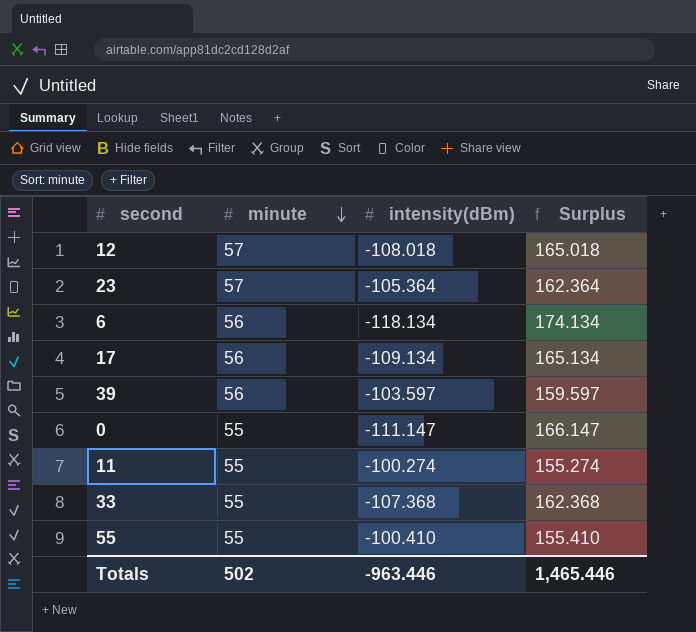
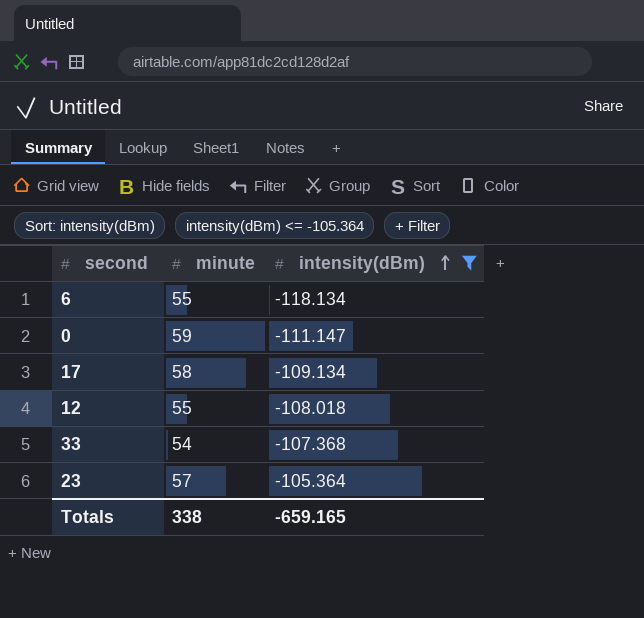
filter: none -> intensity(dBm) <= -105.364
row order: minute descending -> intensity(dBm) ascending
column Surplus | formula: [minute] - [intensity(dBm)] -> none
6 | minute: 56 -> 55
0 | minute: 55 -> 59
17 | minute: 56 -> 58
12 | minute: 57 -> 55
33 | minute: 55 -> 54
Totals | minute: 502 -> 338
Totals | intensity(dBm): -963.446 -> -659.165

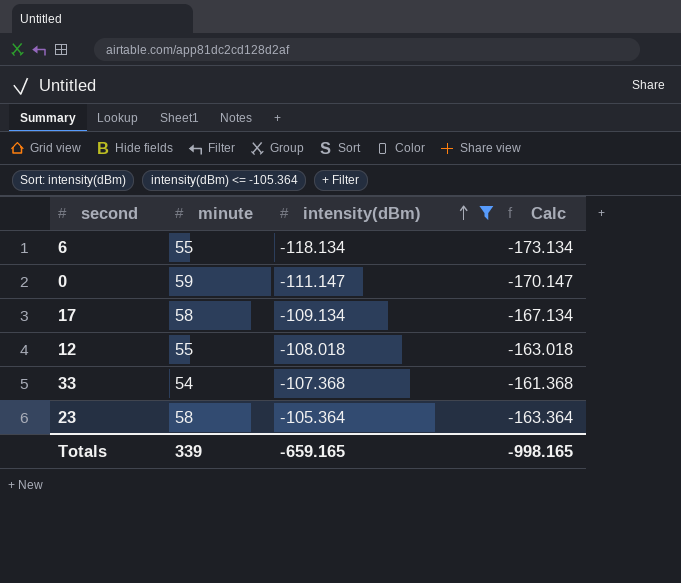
column Calc | formula: none -> [intensity(dBm)] - [minute]
23 | minute: 57 -> 58
Totals | minute: 338 -> 339

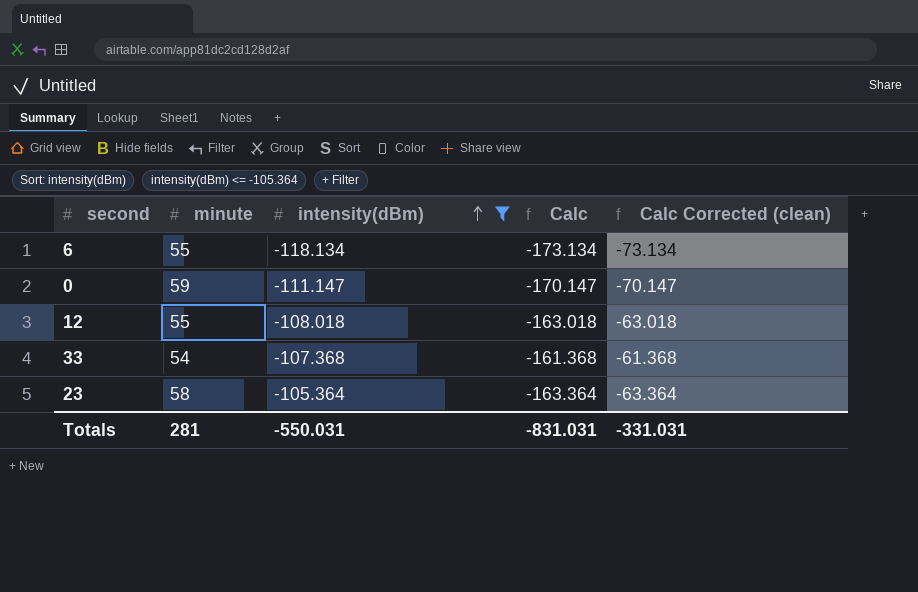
column Calc Corrected (clean) | formula: none -> [Calc] + 100
row 17: 58 | -109.134 | -167.134 -> none
Totals | minute: 339 -> 281
Totals | intensity(dBm): -659.165 -> -550.031
Totals | Calc: -998.165 -> -831.031

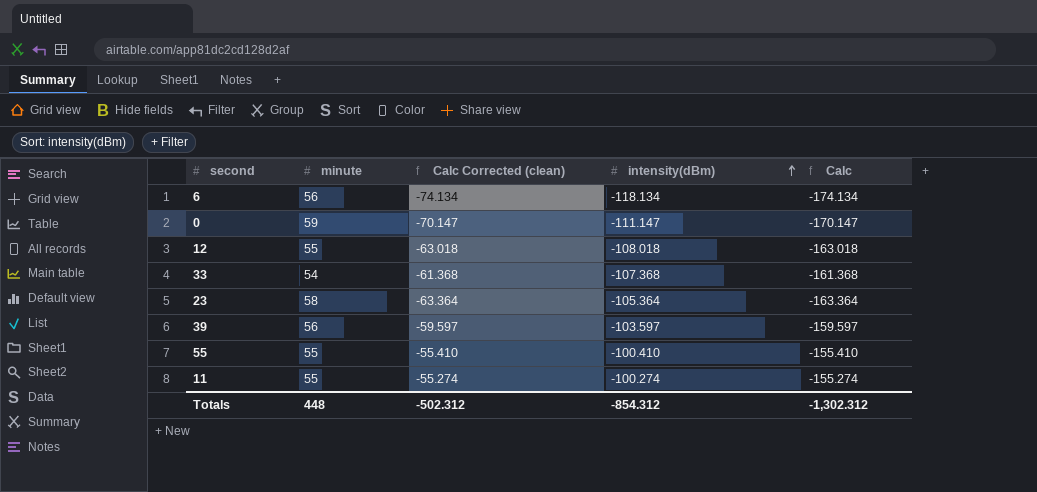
filter: intensity(dBm) <= -105.364 -> none
column Calc Corrected (clean) | position: 5 -> 3
6 | minute: 55 -> 56
6 | Calc Corrected (clean): -73.134 -> -74.134
6 | Calc: -173.134 -> -174.134
Totals | minute: 281 -> 448
Totals | Calc Corrected (clean): -331.031 -> -502.312
Totals | intensity(dBm): -550.031 -> -854.312
Totals | Calc: -831.031 -> -1,302.312

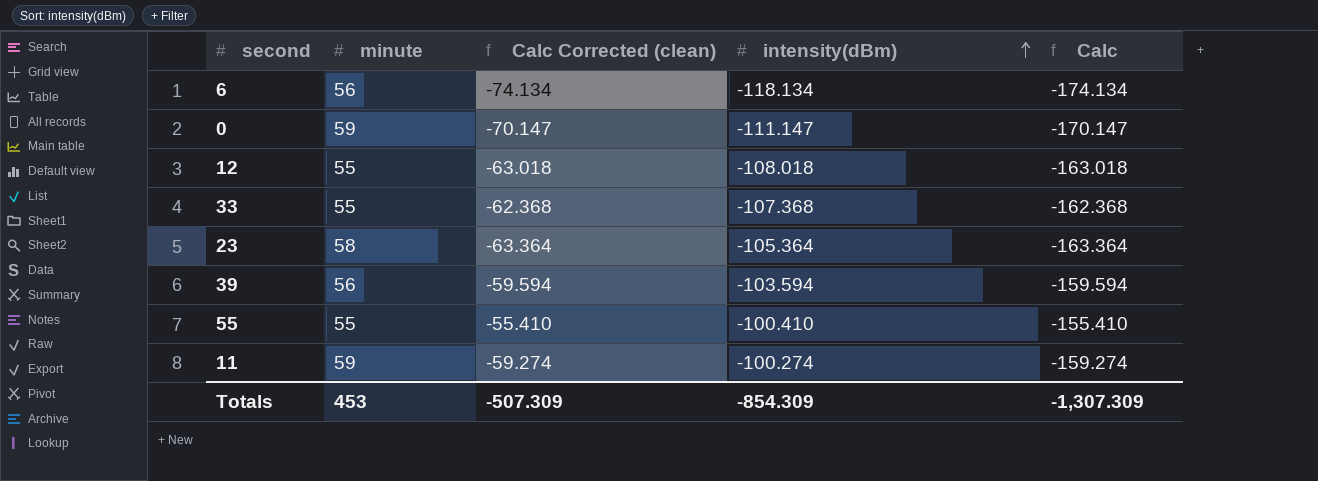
33 | minute: 54 -> 55
33 | Calc Corrected (clean): -61.368 -> -62.368
33 | Calc: -161.368 -> -162.368
39 | Calc Corrected (clean): -59.597 -> -59.594
39 | intensity(dBm): -103.597 -> -103.594
39 | Calc: -159.597 -> -159.594
11 | minute: 55 -> 59
11 | Calc Corrected (clean): -55.274 -> -59.274
11 | Calc: -155.274 -> -159.274
Totals | minute: 448 -> 453
Totals | Calc Corrected (clean): -502.312 -> -507.309
Totals | intensity(dBm): -854.312 -> -854.309
Totals | Calc: -1,302.312 -> -1,307.309

